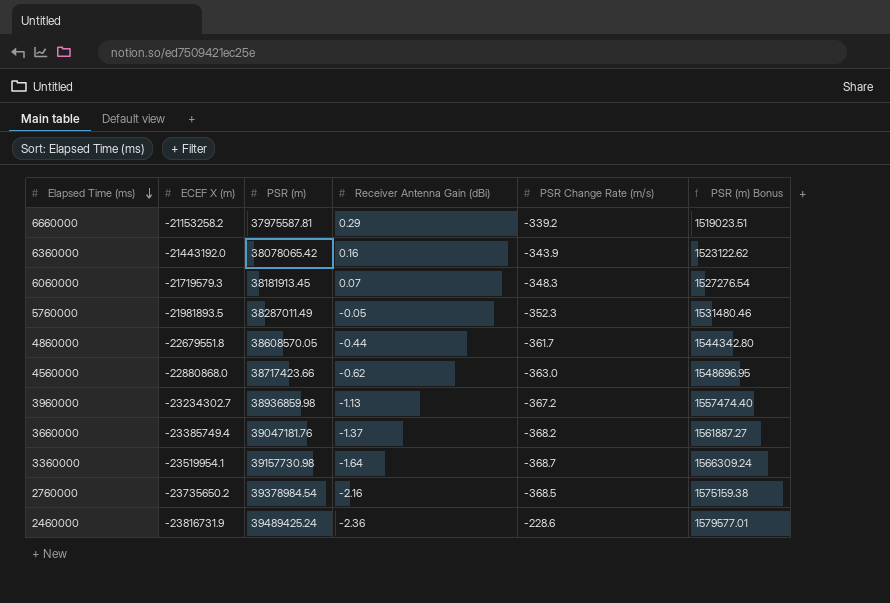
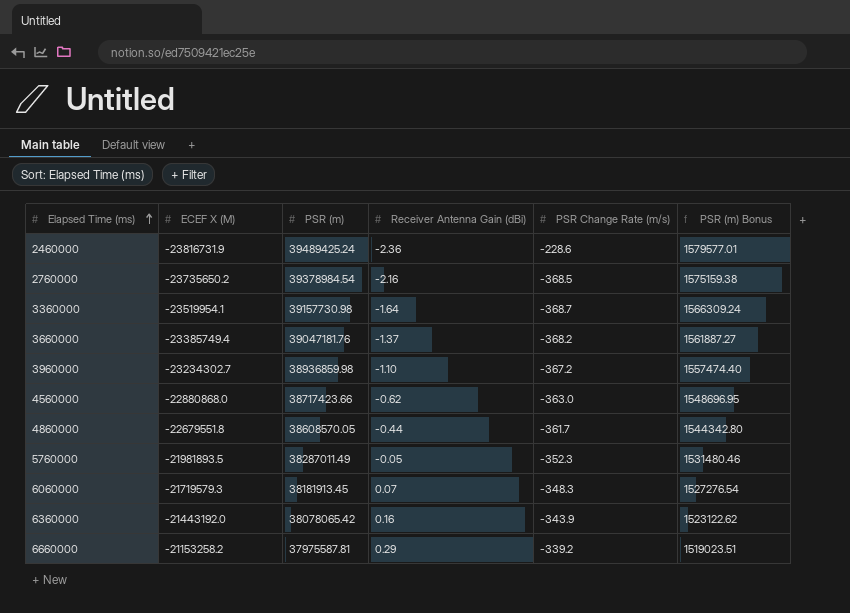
row order: Elapsed Time (ms) descending -> Elapsed Time (ms) ascending
column name: ECEF X (m) -> ECEF X (M)
3960000 | Receiver Antenna Gain (dBi): -1.13 -> -1.10

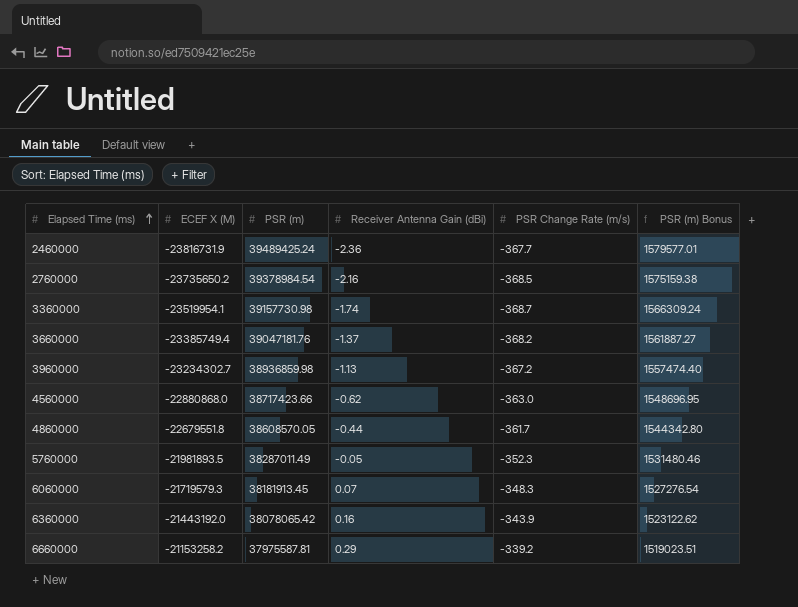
2460000 | PSR Change Rate (m/s): -228.6 -> -367.7
3360000 | Receiver Antenna Gain (dBi): -1.64 -> -1.74
3960000 | Receiver Antenna Gain (dBi): -1.10 -> -1.13

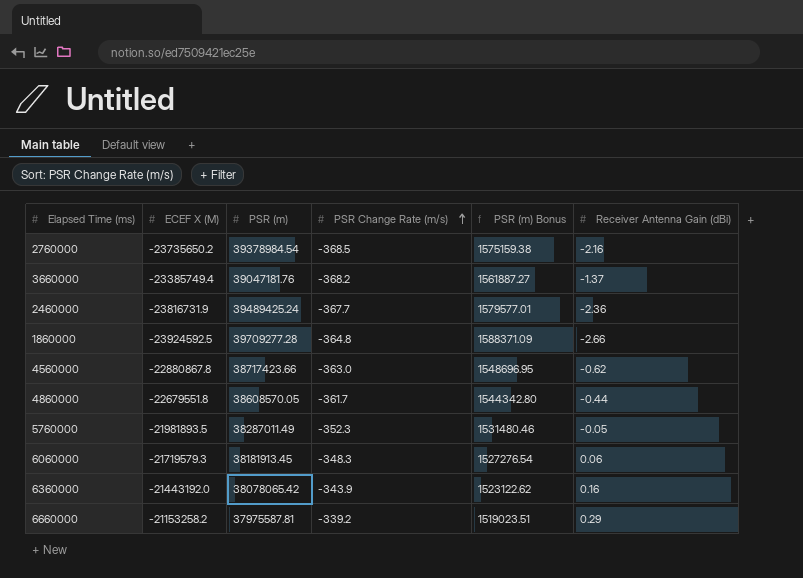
row order: Elapsed Time (ms) ascending -> PSR Change Rate (m/s) ascending
column Receiver Antenna Gain (dBi) | position: 4 -> 6
row 3360000: -23519954.1 | 39157730.98 | -1.74 | -368.7 | 1566309.24 -> none
row 3960000: -23234302.7 | 38936859.98 | -1.13 | -367.2 | 1557474.40 -> none
row 1860000: none -> -23924592.5 | 39709277.28 | -364.8 | 1588371.09 | -2.66
4560000 | ECEF X (M): -22880868.0 -> -22880867.8
6060000 | Receiver Antenna Gain (dBi): 0.07 -> 0.06

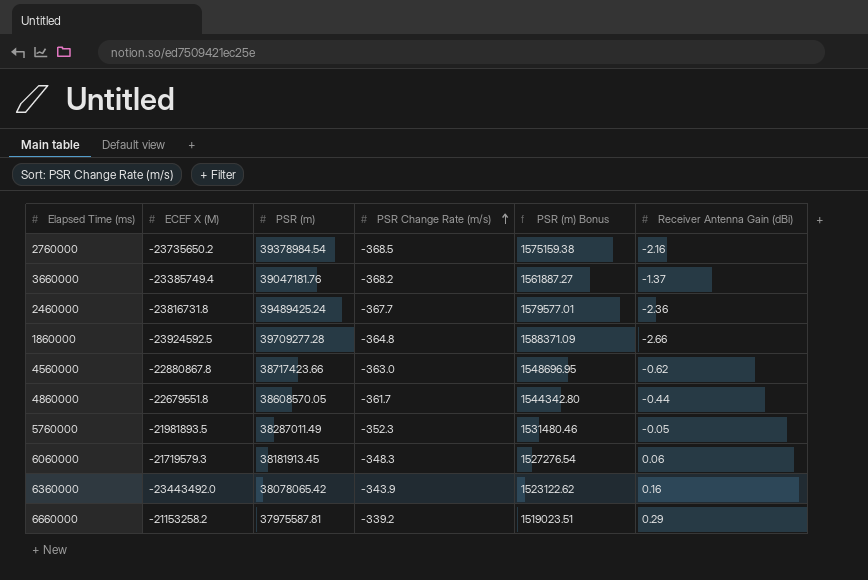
2460000 | ECEF X (M): -23816731.9 -> -23816731.8
6360000 | ECEF X (M): -21443192.0 -> -23443492.0

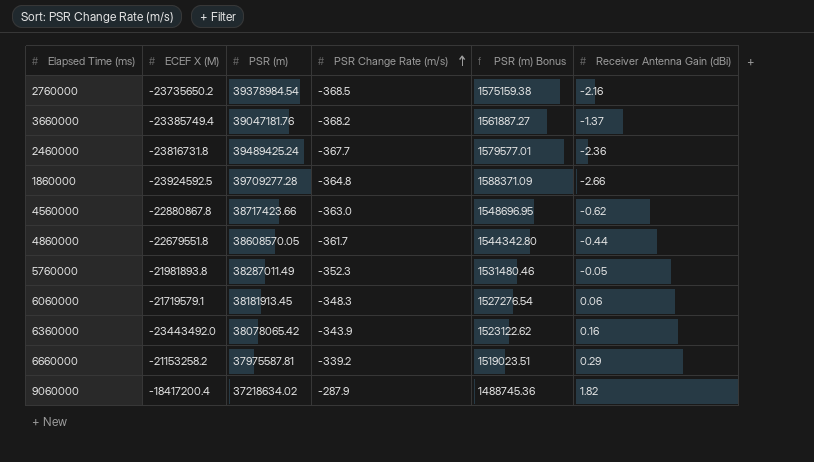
5760000 | ECEF X (M): -21981893.5 -> -21981893.8
6060000 | ECEF X (M): -21719579.3 -> -21719579.1
row 9060000: none -> -18417200.4 | 37218634.02 | -287.9 | 1488745.36 | 1.82

